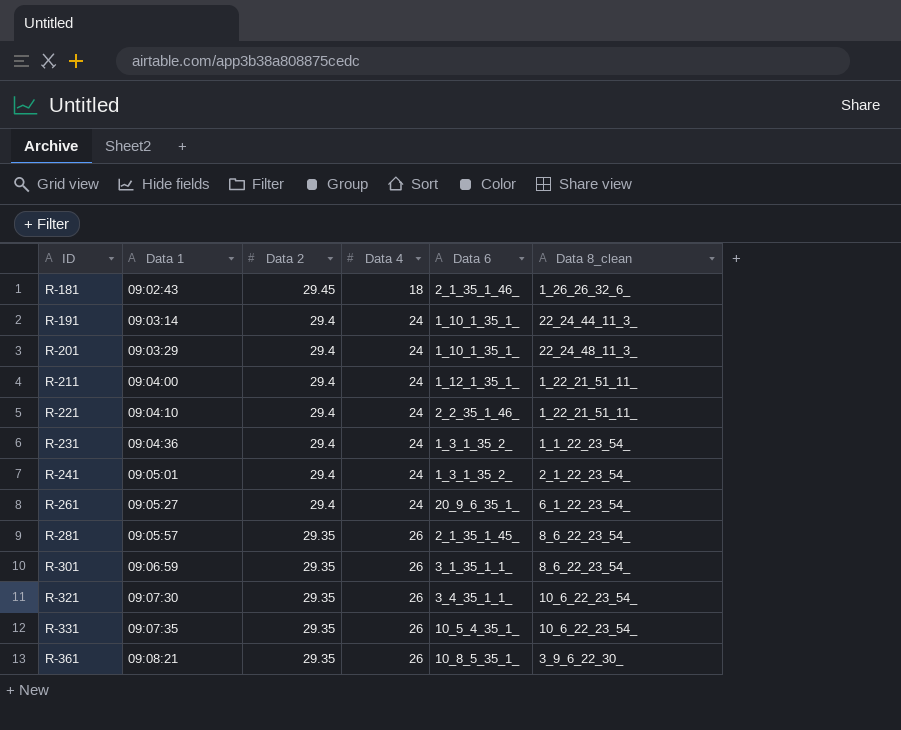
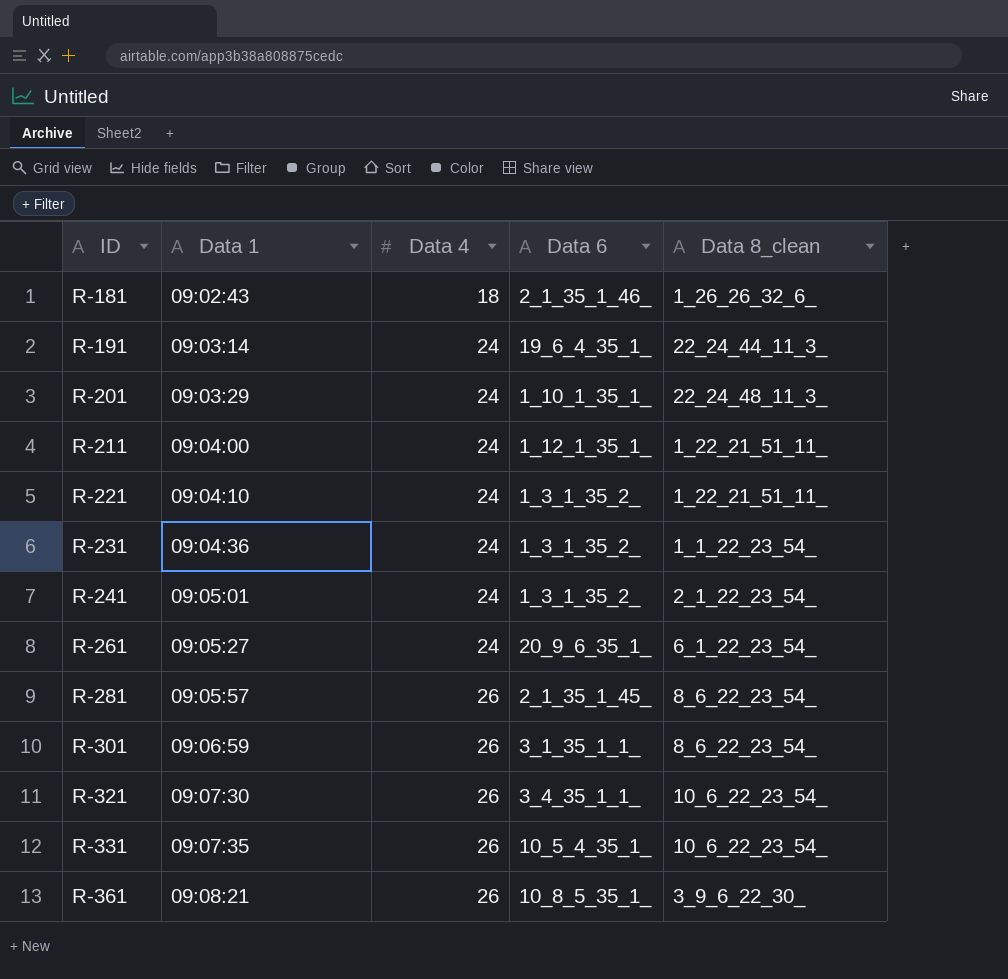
column Data 2 | position: 3 -> none
R-191 | Data 6: 1_10_1_35_1_ -> 19_6_4_35_1_
R-221 | Data 6: 2_2_35_1_46_ -> 1_3_1_35_2_

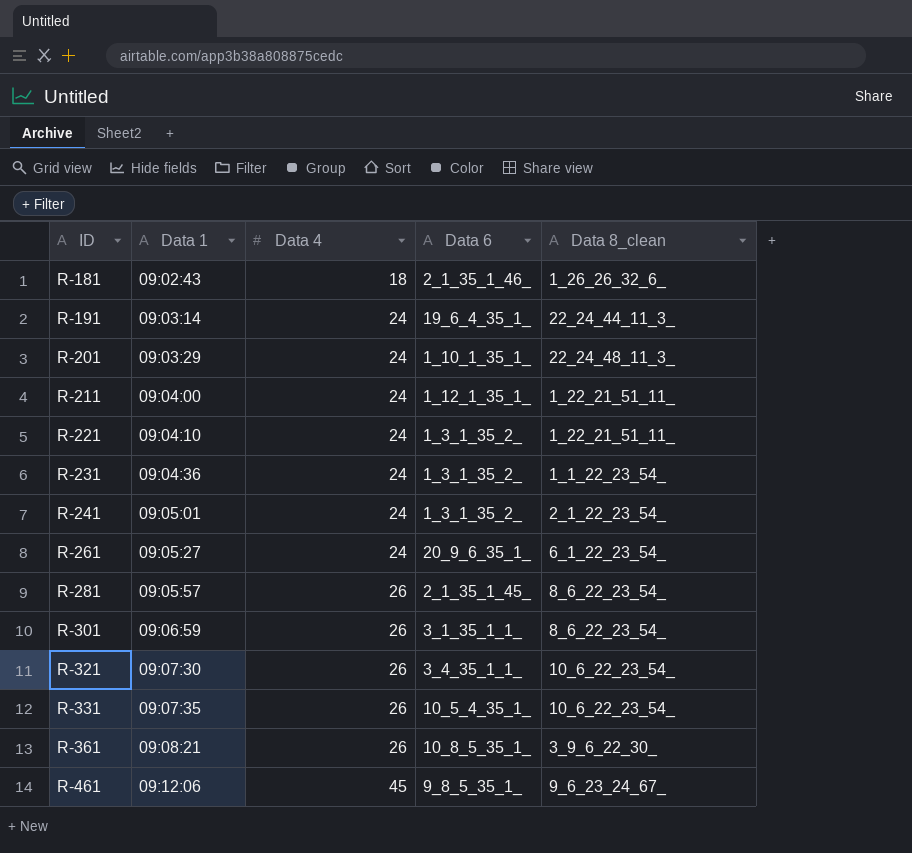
row R-461: none -> 09:12:06 | 45 | 9_8_5_35_1_ | 9_6_23_24_67_

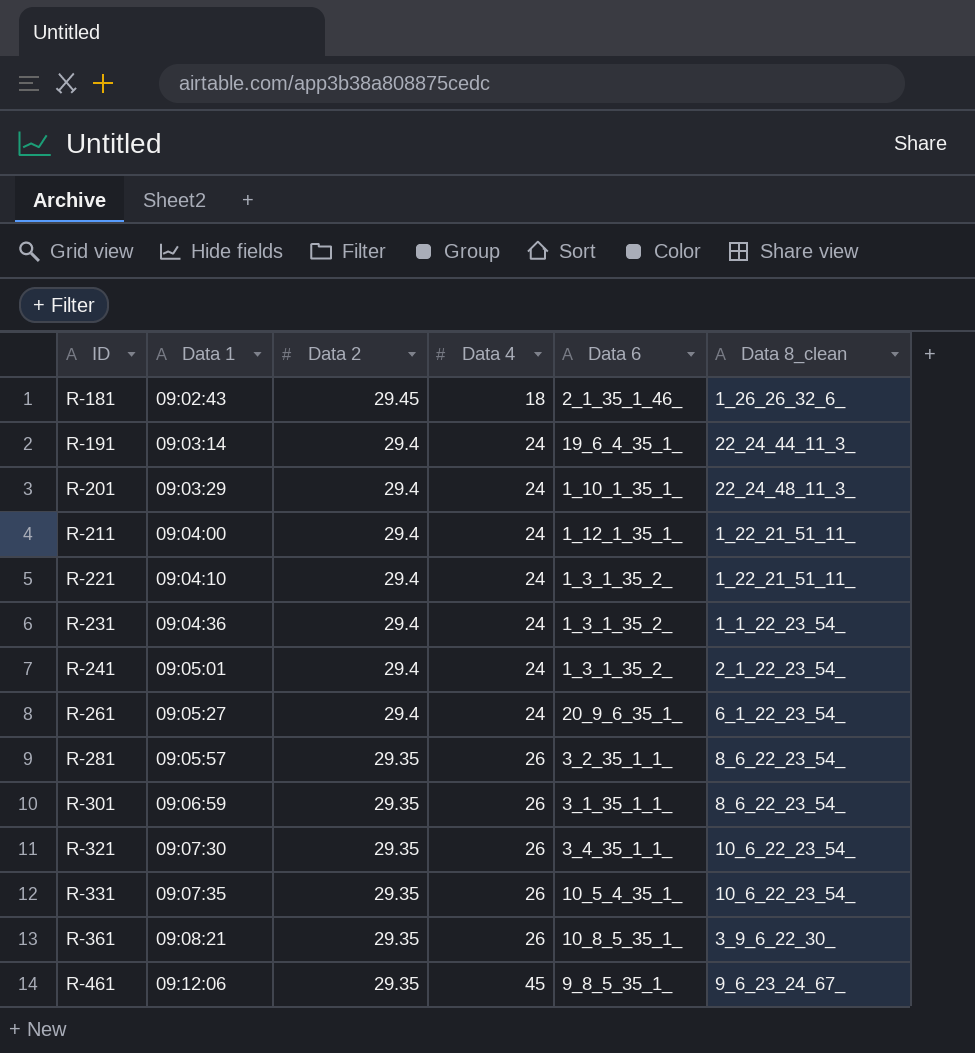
column Data 2 | position: none -> 3
R-281 | Data 6: 2_1_35_1_45_ -> 3_2_35_1_1_

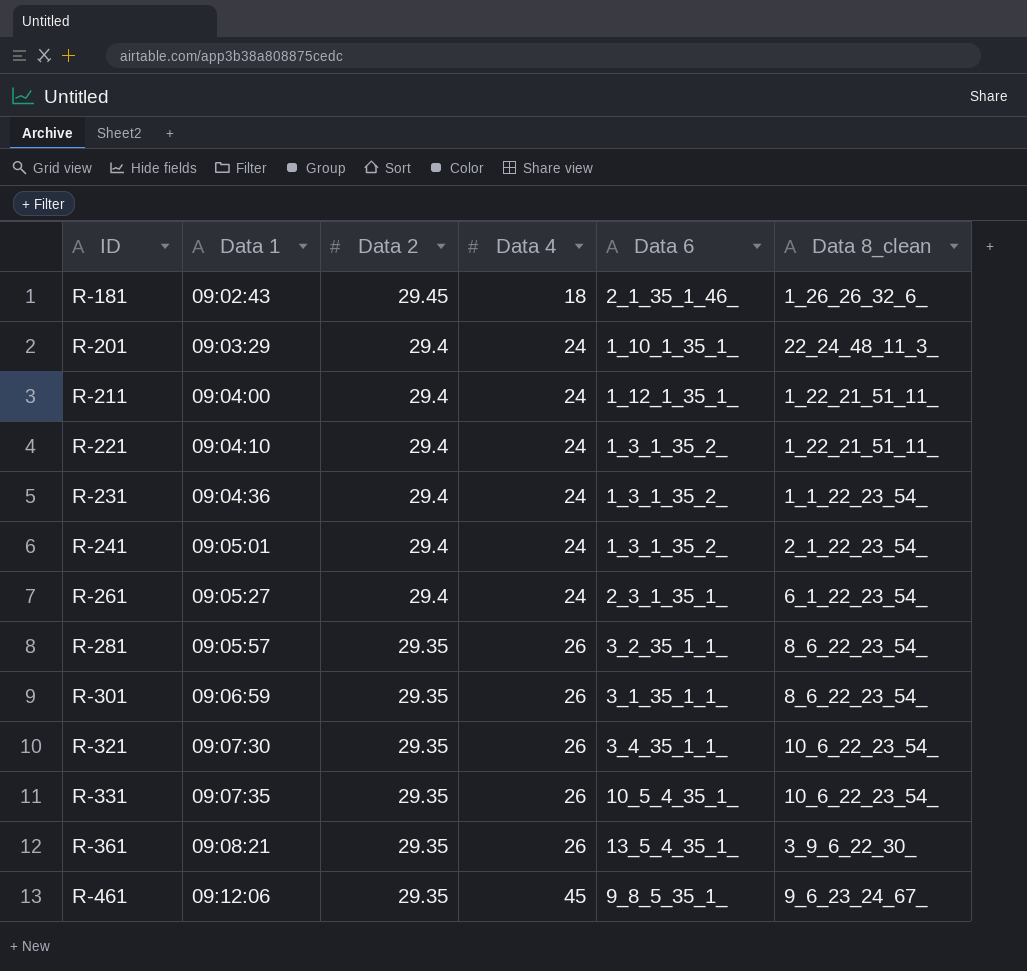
row R-191: 09:03:14 | 29.4 | 24 | 19_6_4_35_1_ | 22_24_44_11_3_ -> none
R-261 | Data 6: 20_9_6_35_1_ -> 2_3_1_35_1_
R-361 | Data 6: 10_8_5_35_1_ -> 13_5_4_35_1_

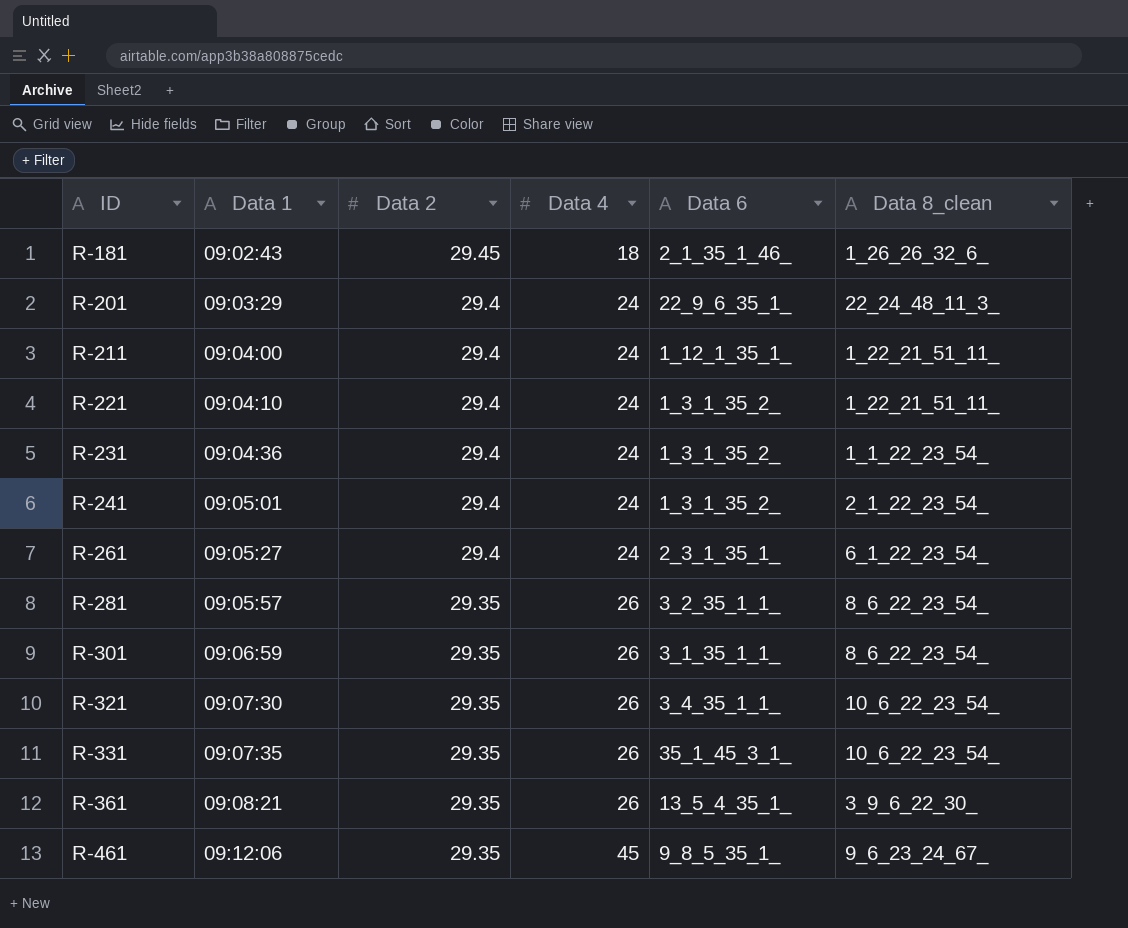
R-201 | Data 6: 1_10_1_35_1_ -> 22_9_6_35_1_
R-331 | Data 6: 10_5_4_35_1_ -> 35_1_45_3_1_

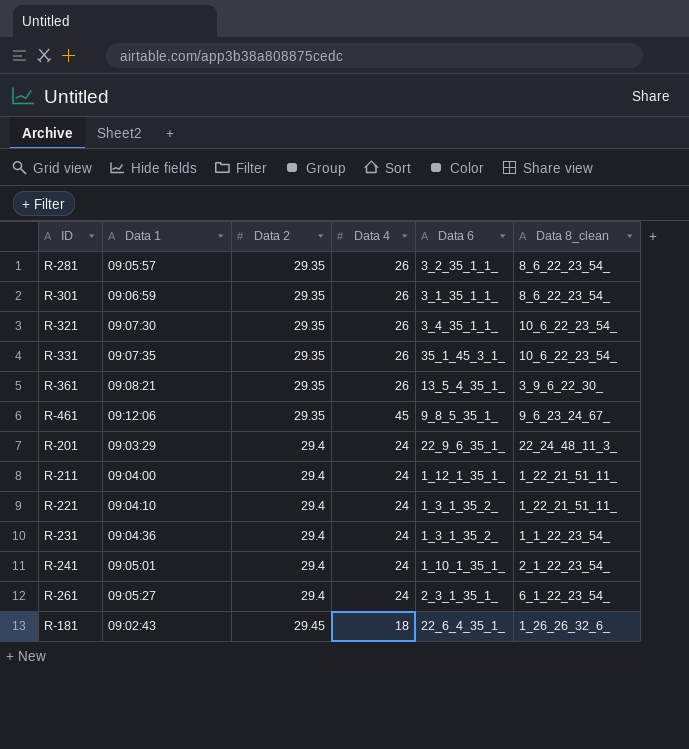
row order: ID ascending -> Data 2 ascending
R-241 | Data 6: 1_3_1_35_2_ -> 1_10_1_35_1_
R-181 | Data 6: 2_1_35_1_46_ -> 22_6_4_35_1_

